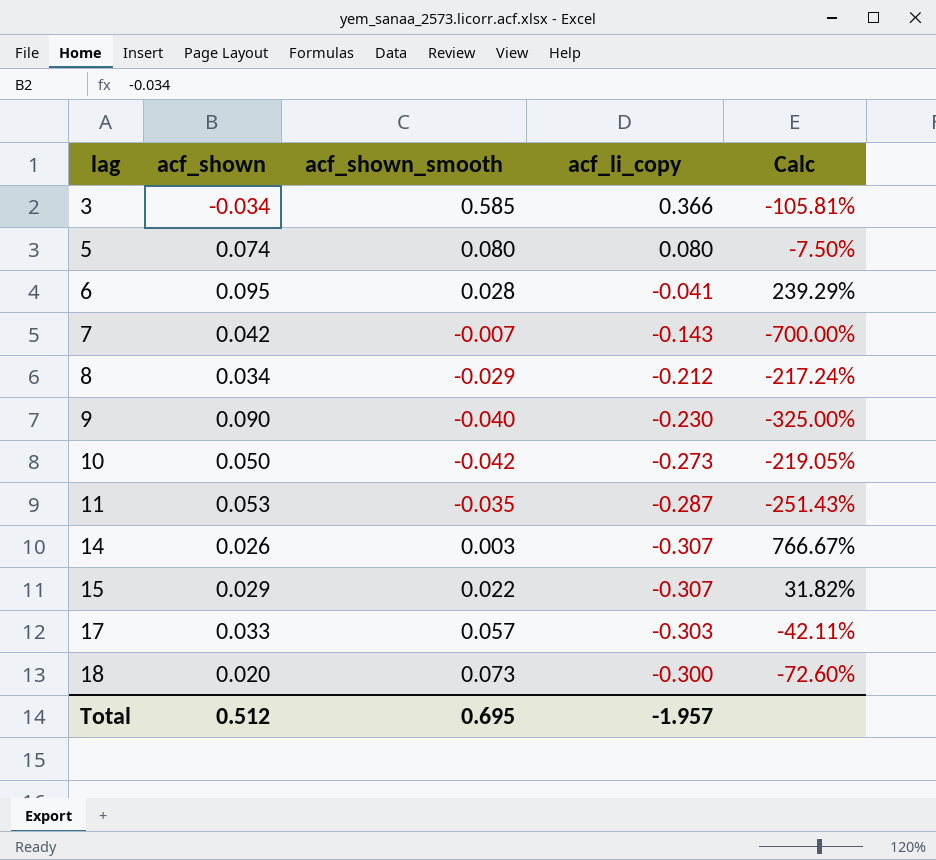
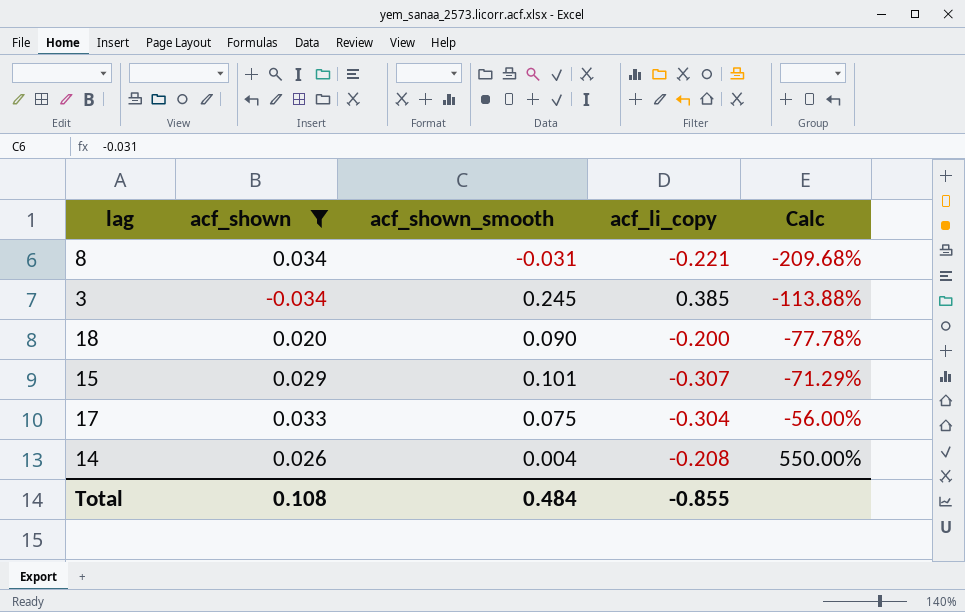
filter: none -> acf_shown <= 0.034
row order: lag ascending -> Calc ascending
8 | acf_shown_smooth: -0.029 -> -0.031
8 | acf_li_copy: -0.212 -> -0.221
8 | Calc: -217.24% -> -209.68%
3 | acf_shown_smooth: 0.585 -> 0.245
3 | acf_li_copy: 0.366 -> 0.385
3 | Calc: -105.81% -> -113.88%
18 | acf_shown_smooth: 0.073 -> 0.090
18 | acf_li_copy: -0.300 -> -0.200
18 | Calc: -72.60% -> -77.78%
15 | acf_shown_smooth: 0.022 -> 0.101
15 | Calc: 31.82% -> -71.29%
17 | acf_shown_smooth: 0.057 -> 0.075
17 | acf_li_copy: -0.303 -> -0.304
17 | Calc: -42.11% -> -56.00%
14 | acf_shown_smooth: 0.003 -> 0.004
14 | acf_li_copy: -0.307 -> -0.208
14 | Calc: 766.67% -> 550.00%
Total | acf_shown: 0.512 -> 0.108
Total | acf_shown_smooth: 0.695 -> 0.484
Total | acf_li_copy: -1.957 -> -0.855

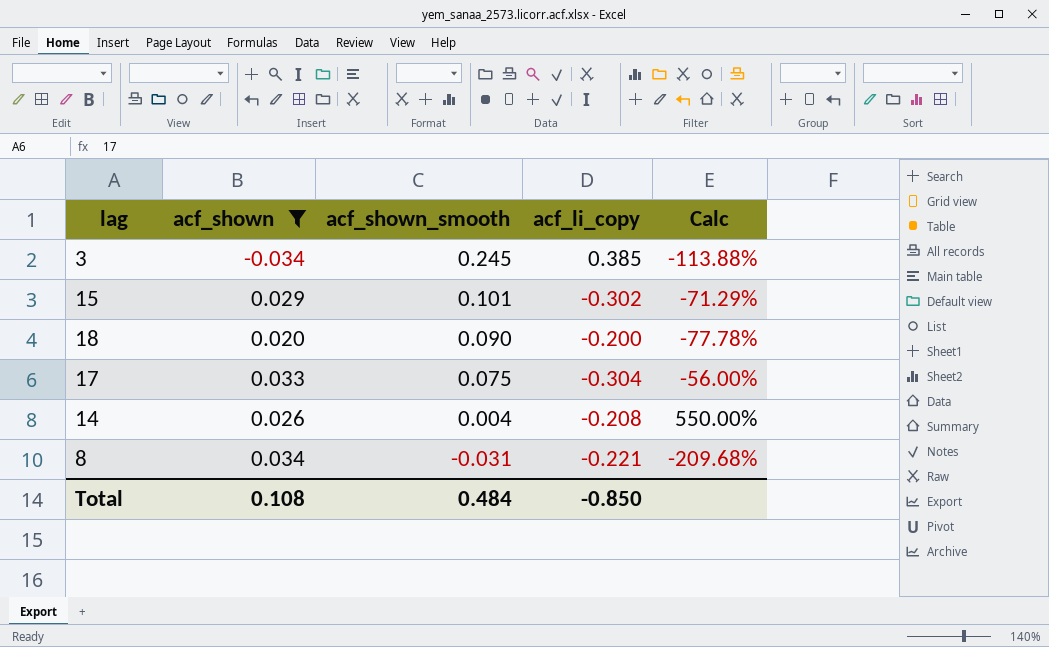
row order: Calc ascending -> acf_shown_smooth descending
15 | acf_li_copy: -0.307 -> -0.302
Total | acf_li_copy: -0.855 -> -0.850

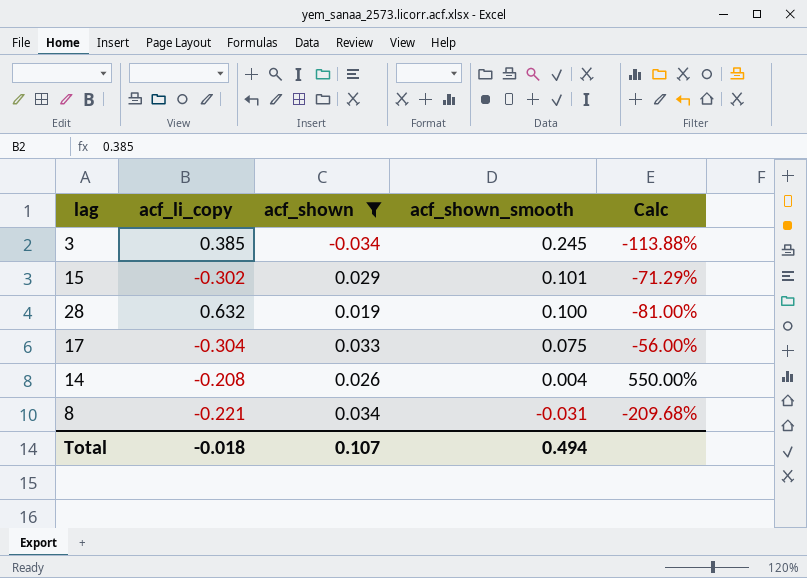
column acf_li_copy | position: 4 -> 2
row 18: 0.020 | 0.090 | -0.200 | -77.78% -> none
row 28: none -> 0.632 | 0.019 | 0.100 | -81.00%
Total | acf_li_copy: -0.850 -> -0.018
Total | acf_shown: 0.108 -> 0.107
Total | acf_shown_smooth: 0.484 -> 0.494

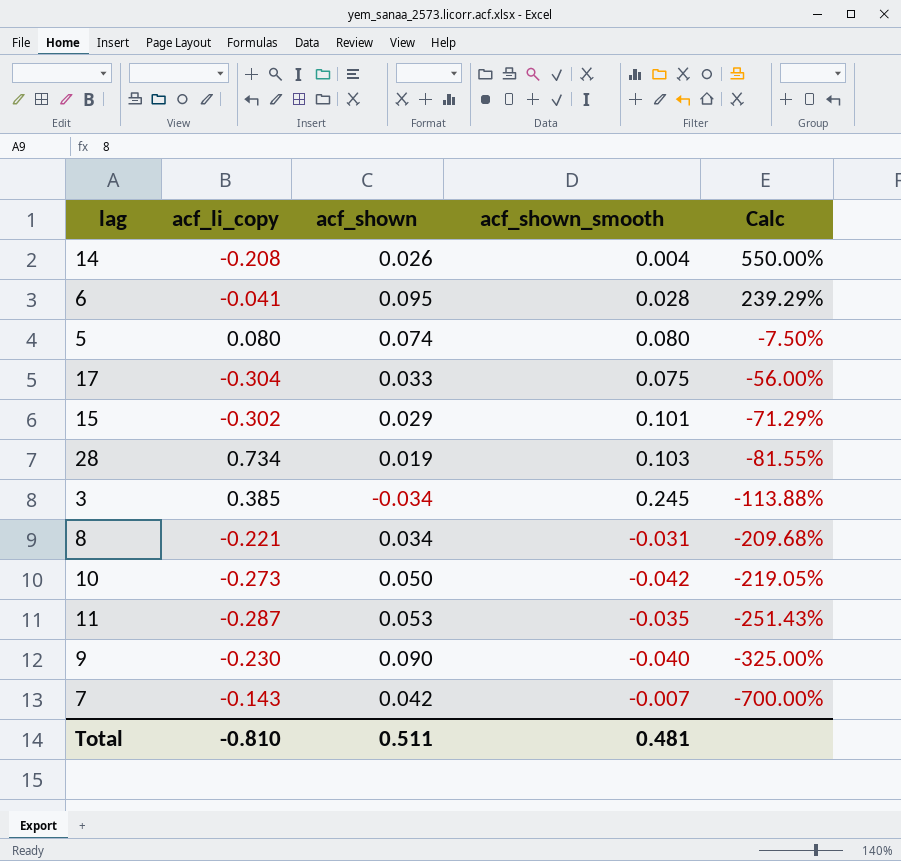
filter: acf_shown <= 0.034 -> none
row order: acf_shown_smooth descending -> Calc descending
28 | acf_li_copy: 0.632 -> 0.734
28 | acf_shown_smooth: 0.100 -> 0.103
28 | Calc: -81.00% -> -81.55%
Total | acf_li_copy: -0.018 -> -0.810
Total | acf_shown: 0.107 -> 0.511
Total | acf_shown_smooth: 0.494 -> 0.481

